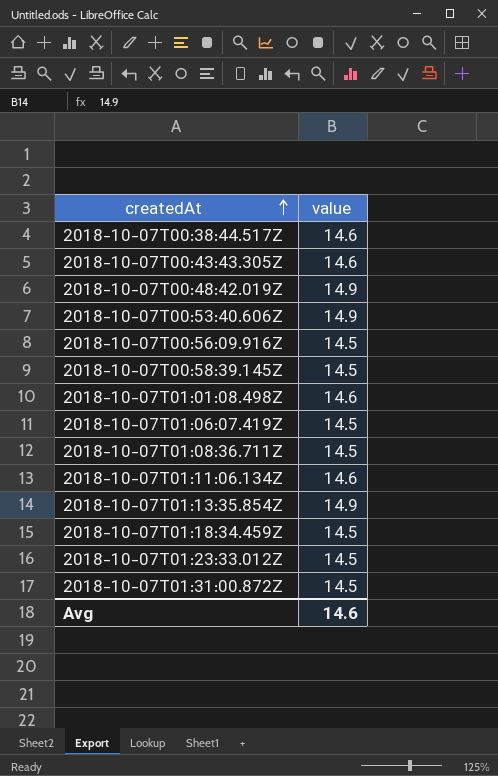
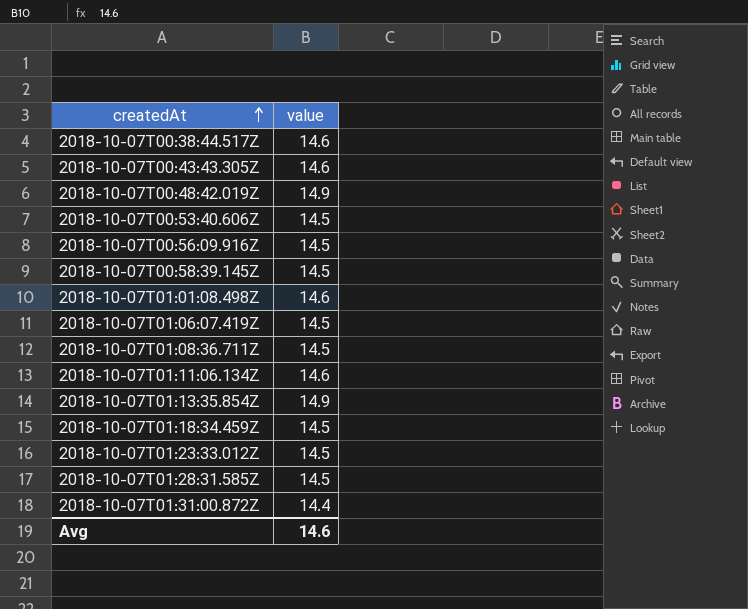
2018-10-07T00:53:40.606Z | value: 14.9 -> 14.5
row 2018-10-07T01:28:31.585Z: none -> 14.5
2018-10-07T01:31:00.872Z | value: 14.5 -> 14.4

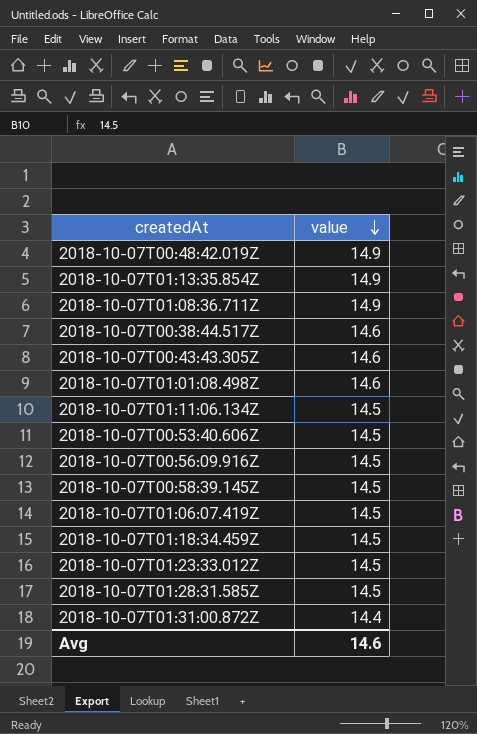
row order: createdAt ascending -> value descending
2018-10-07T01:08:36.711Z | value: 14.5 -> 14.9
2018-10-07T01:11:06.134Z | value: 14.6 -> 14.5

